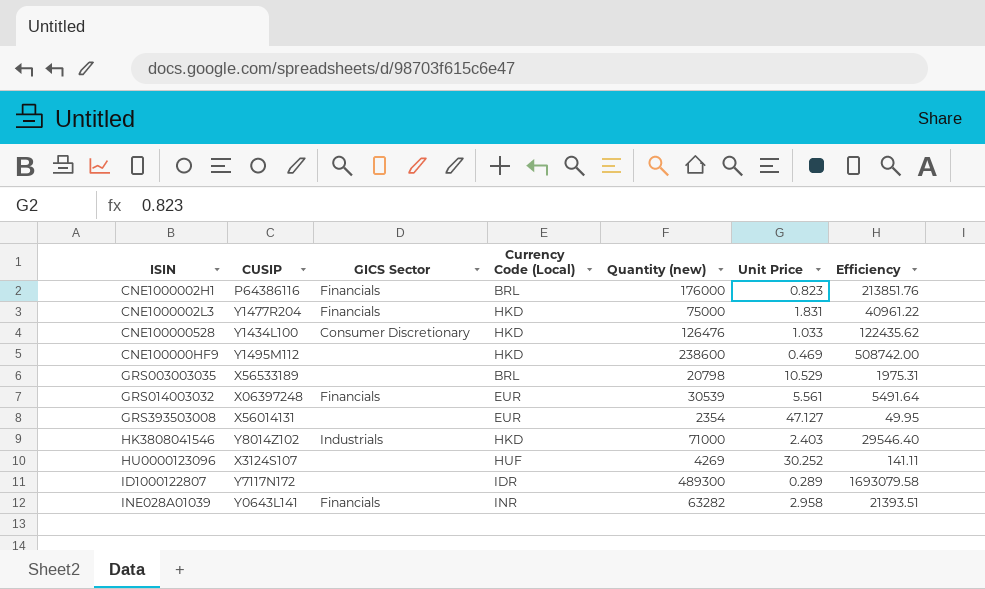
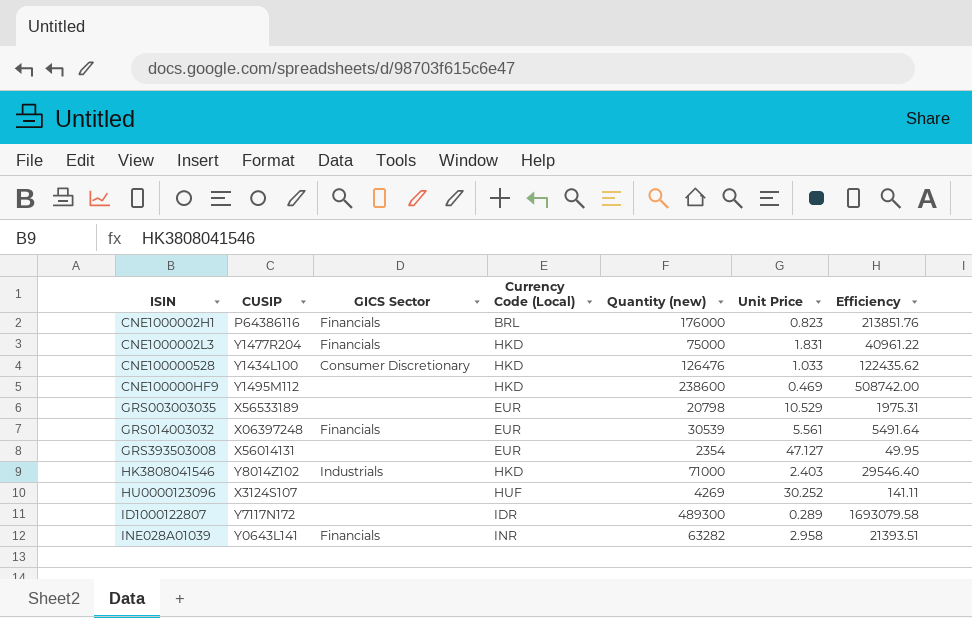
GRS003003035 | Currency Code (Local): BRL -> EUR

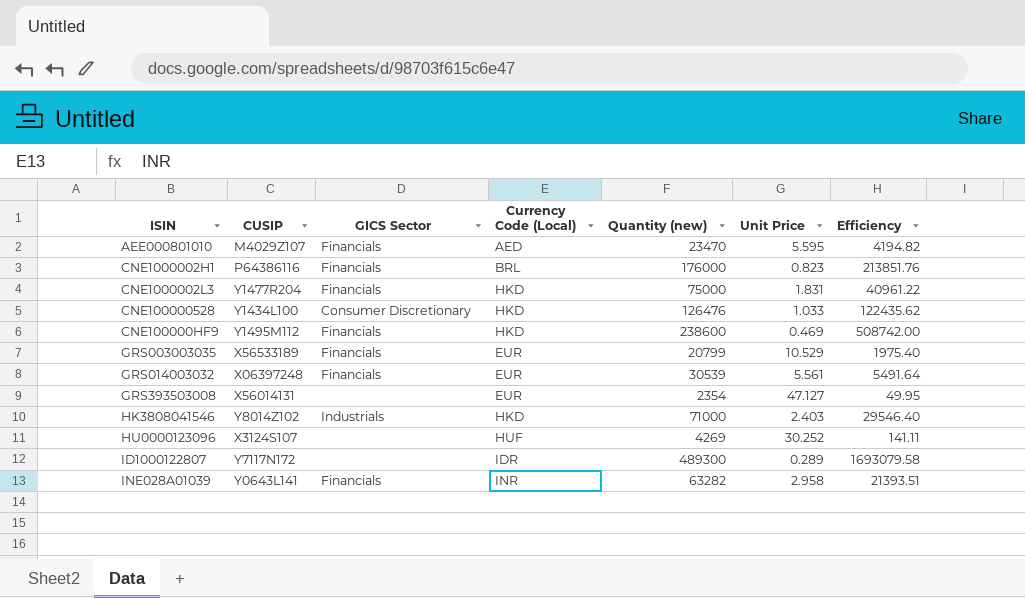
row AEE000801010: none -> M4029Z107 | Financials | AED | 23470 | 5.595 | 4194.82
CNE100000HF9 | GICS Sector: none -> Financials
GRS003003035 | GICS Sector: none -> Financials
GRS003003035 | Quantity (new): 20798 -> 20799
GRS003003035 | Efficiency: 1975.31 -> 1975.40

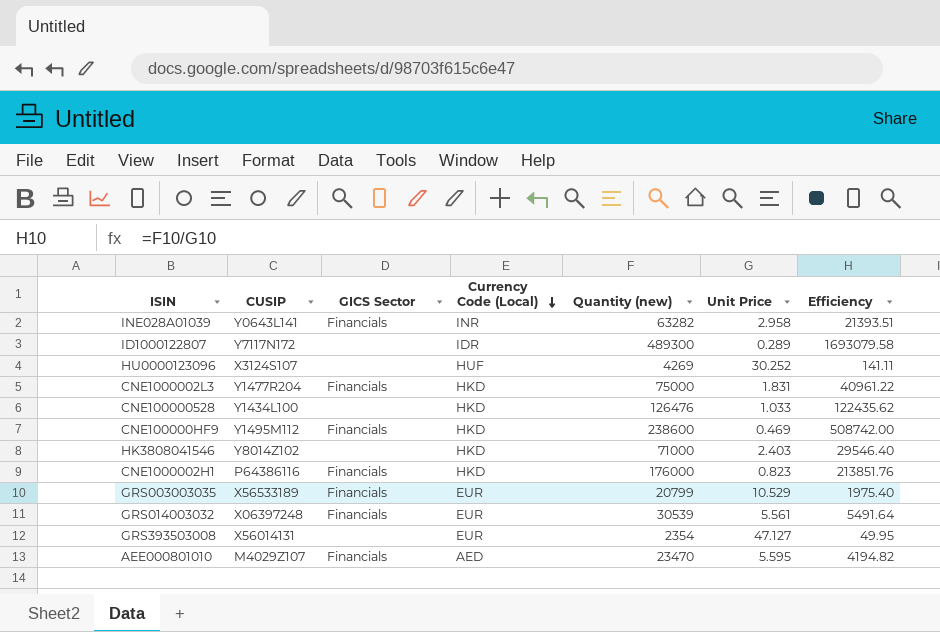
row order: none -> Currency Code (Local) descending
CNE100000528 | GICS Sector: Consumer Discretionary -> none
HK3808041546 | GICS Sector: Industrials -> none
CNE1000002H1 | Currency Code (Local): BRL -> HKD

